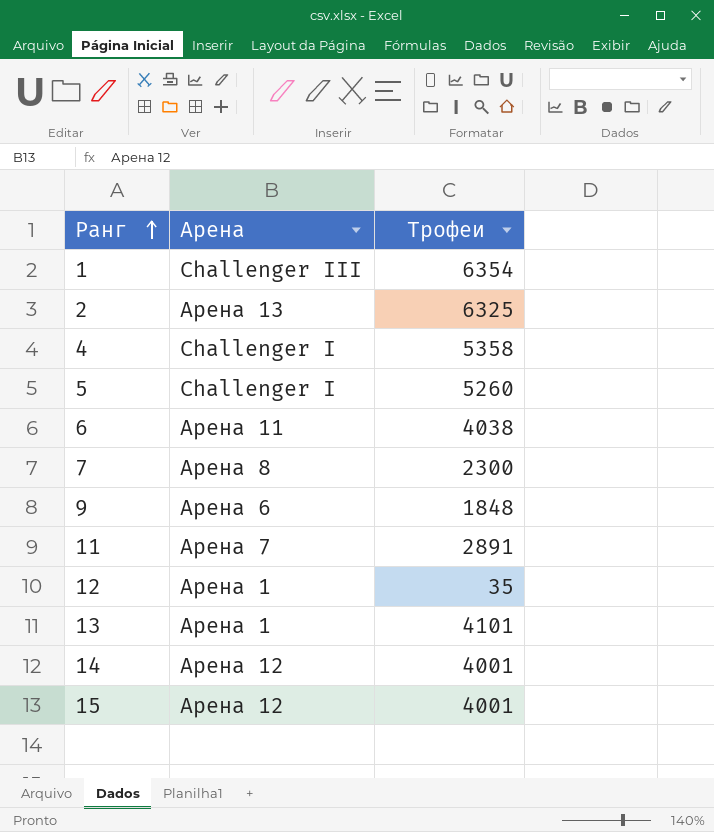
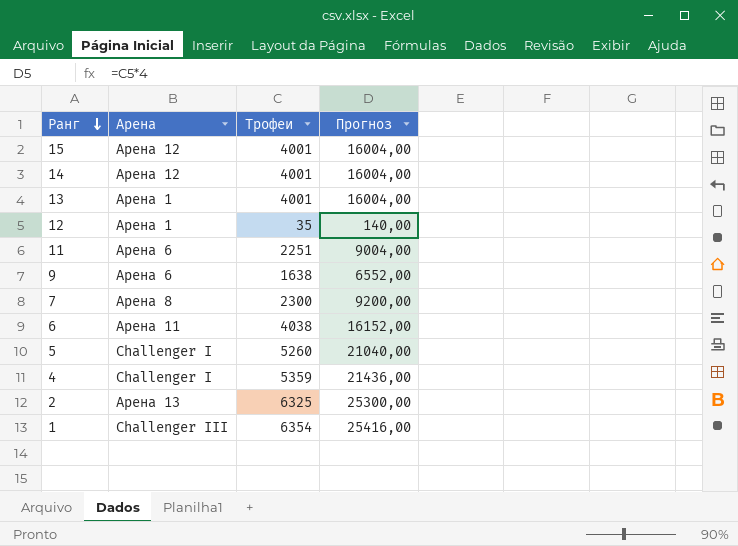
row order: Ранг ascending -> Ранг descending
column Прогноз | formula: none -> [Трофеи] * 4
13 | Трофеи: 4101 -> 4001
11 | Арена: Арена 7 -> Арена 6
11 | Трофеи: 2891 -> 2251
9 | Трофеи: 1848 -> 1638
4 | Трофеи: 5358 -> 5359

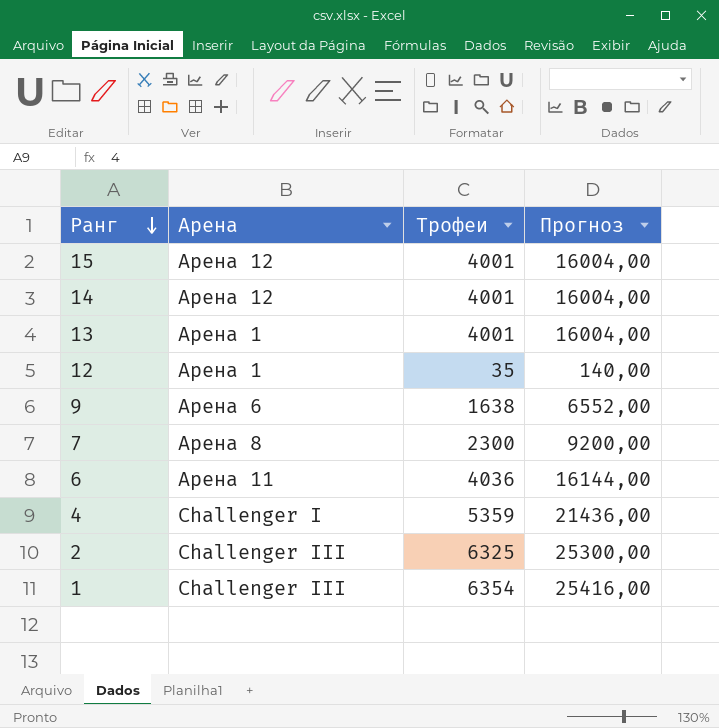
row 11: Арена 6 | 2251 | 9004,00 -> none
row 5: Challenger I | 5260 | 21040,00 -> none
6 | Трофеи: 4038 -> 4036
6 | Прогноз: 16152,00 -> 16144,00
2 | Арена: Арена 13 -> Challenger III

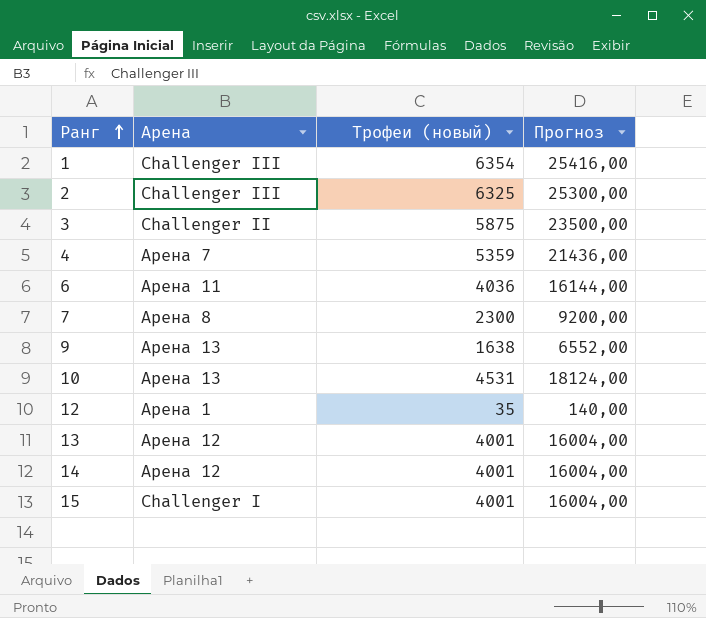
row order: Ранг descending -> Ранг ascending
column name: Трофеи -> Трофеи (новый)
row 3: none -> Challenger II | 5875 | 23500,00
4 | Арена: Challenger I -> Арена 7
9 | Арена: Арена 6 -> Арена 13
row 10: none -> Арена 13 | 4531 | 18124,00
13 | Арена: Арена 1 -> Арена 12
15 | Арена: Арена 12 -> Challenger I

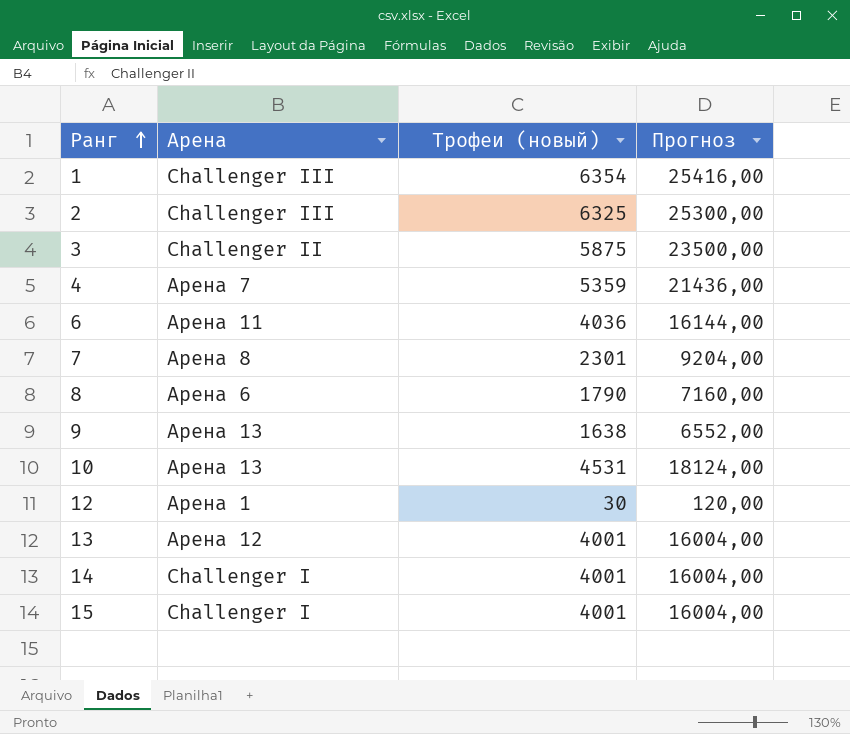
7 | Трофеи (новый): 2300 -> 2301
7 | Прогноз: 9200,00 -> 9204,00
row 8: none -> Арена 6 | 1790 | 7160,00
12 | Трофеи (новый): 35 -> 30
12 | Прогноз: 140,00 -> 120,00
14 | Арена: Арена 12 -> Challenger I

